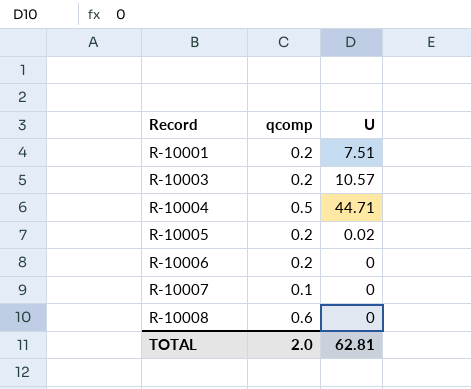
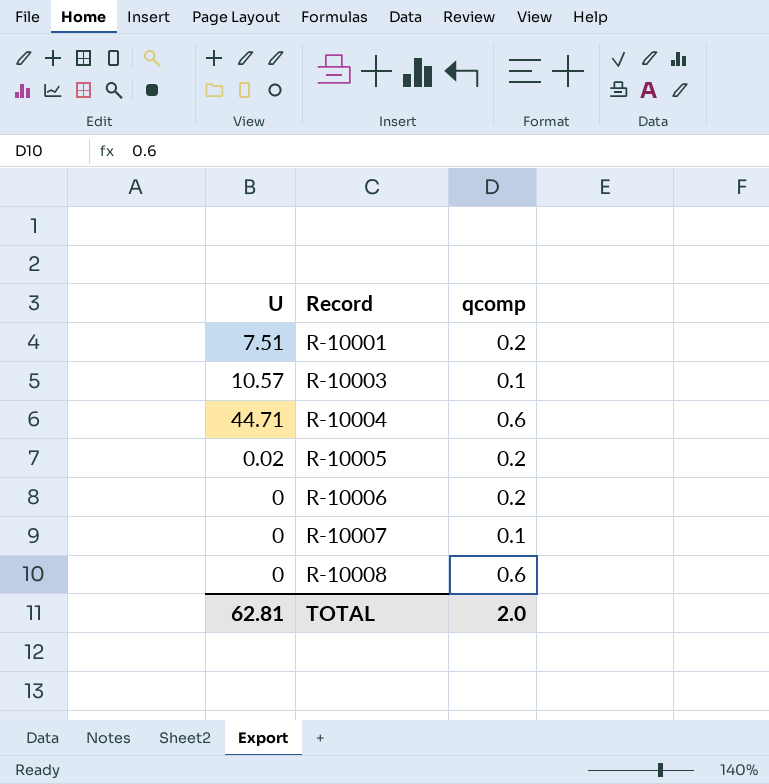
column U | position: 3 -> 1
R-10003 | qcomp: 0.2 -> 0.1
R-10004 | qcomp: 0.5 -> 0.6

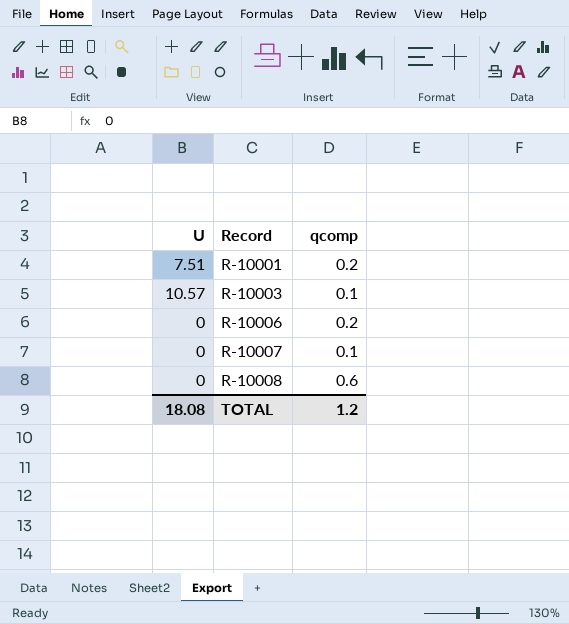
row R-10004: 44.71 | 0.6 -> none
row R-10005: 0.02 | 0.2 -> none
TOTAL | U: 62.81 -> 18.08
TOTAL | qcomp: 2.0 -> 1.2

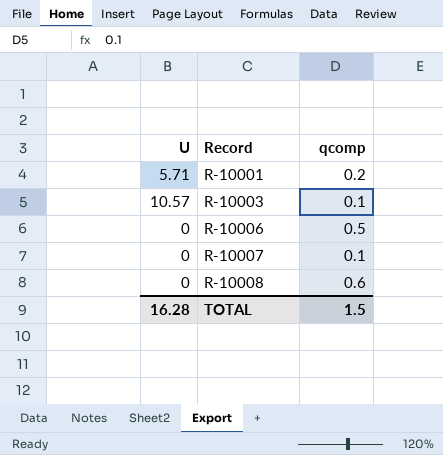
R-10001 | U: 7.51 -> 5.71
R-10006 | qcomp: 0.2 -> 0.5
TOTAL | U: 18.08 -> 16.28
TOTAL | qcomp: 1.2 -> 1.5

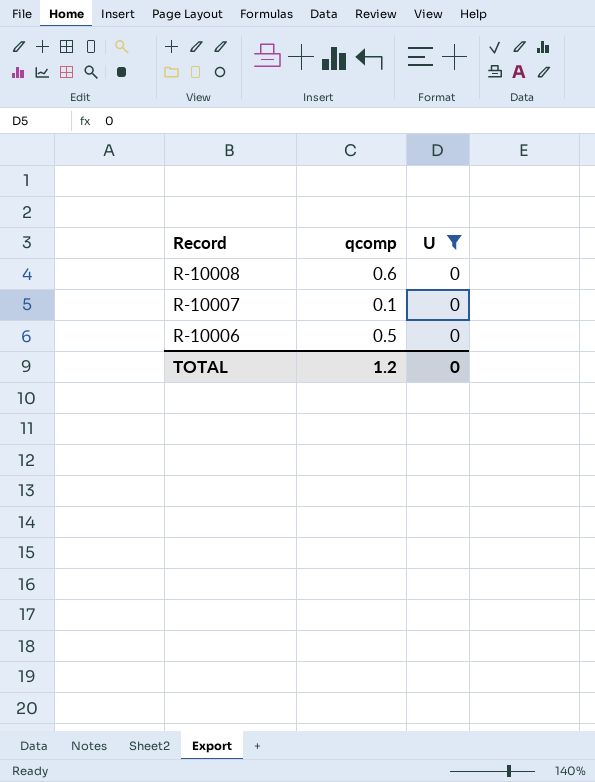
filter: none -> U = 0
row order: Record ascending -> Record descending
column U | position: 1 -> 3
TOTAL | qcomp: 1.5 -> 1.2
TOTAL | U: 16.28 -> 0

